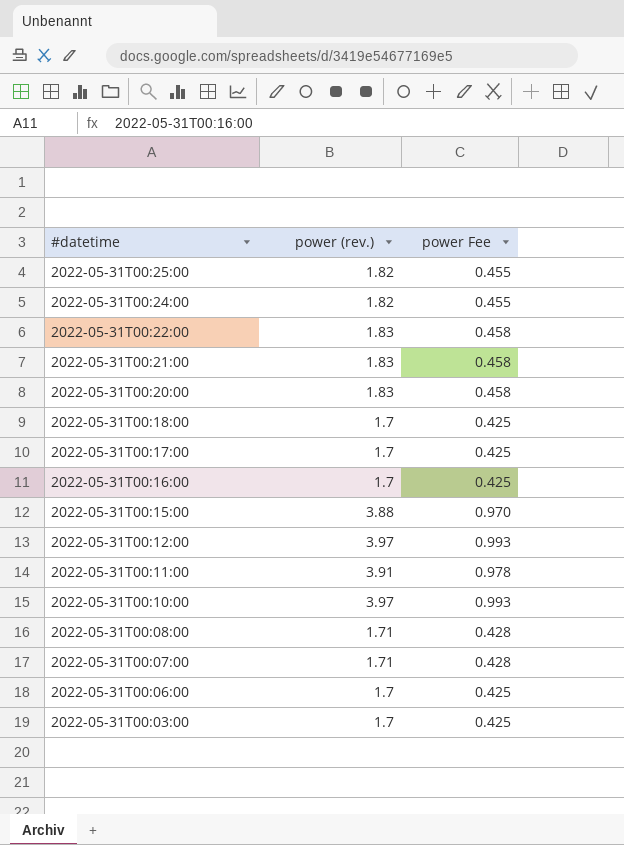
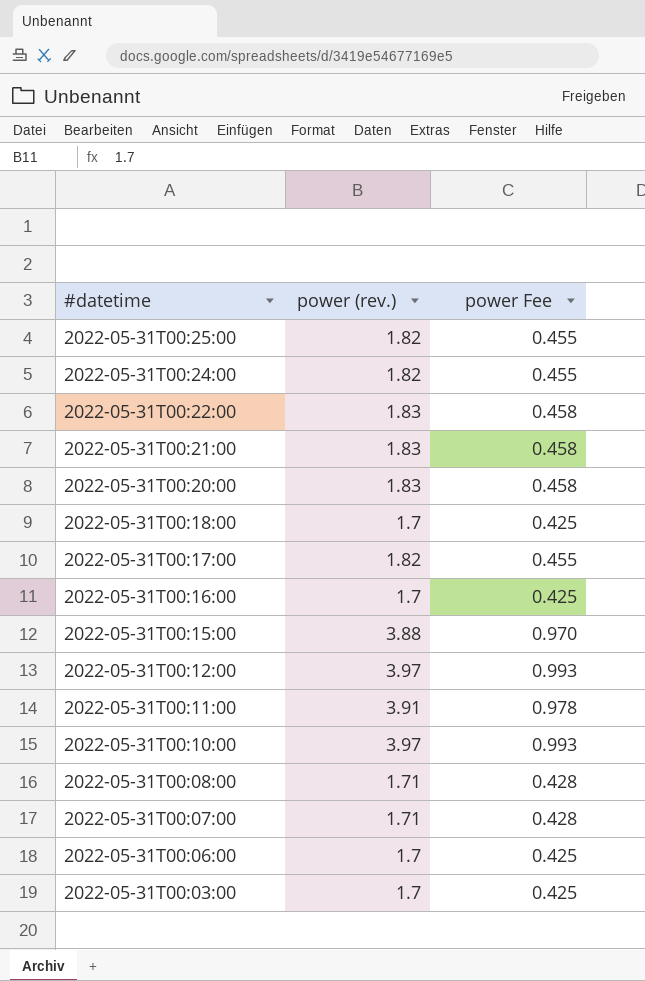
2022-05-31T00:17:00 | power (rev.): 1.7 -> 1.82
2022-05-31T00:17:00 | power Fee: 0.425 -> 0.455

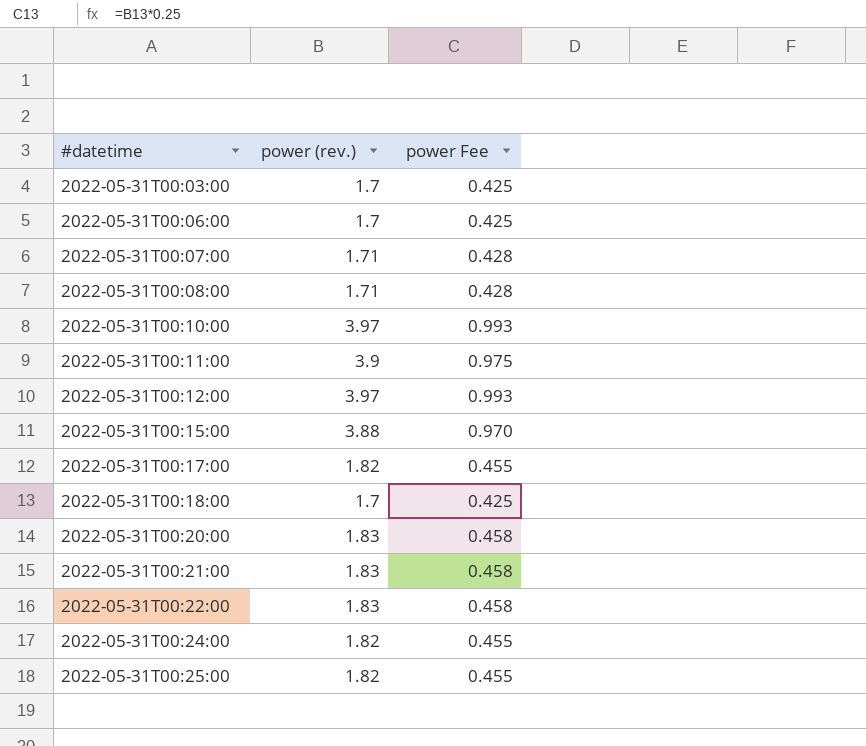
row order: #datetime descending -> #datetime ascending
row 2022-05-31T00:16:00: 1.7 | 0.425 -> none
2022-05-31T00:11:00 | power (rev.): 3.91 -> 3.9
2022-05-31T00:11:00 | power Fee: 0.978 -> 0.975

